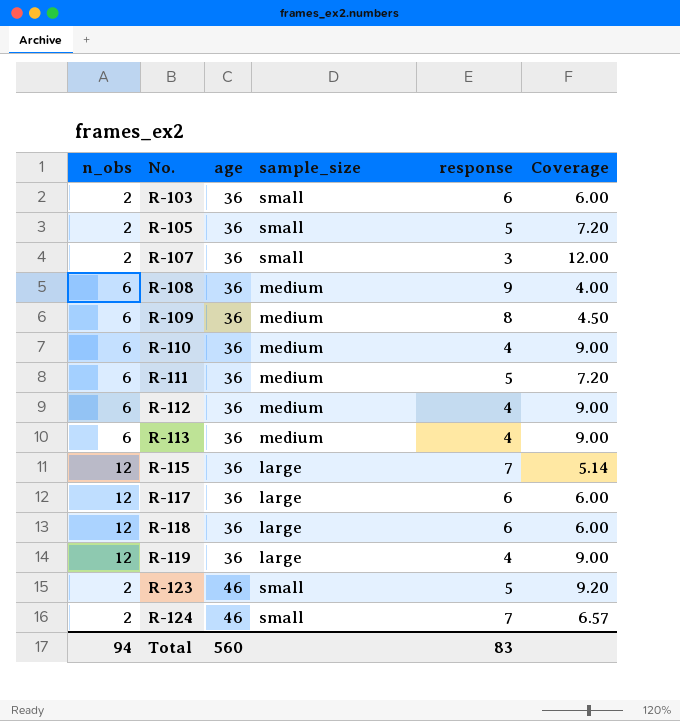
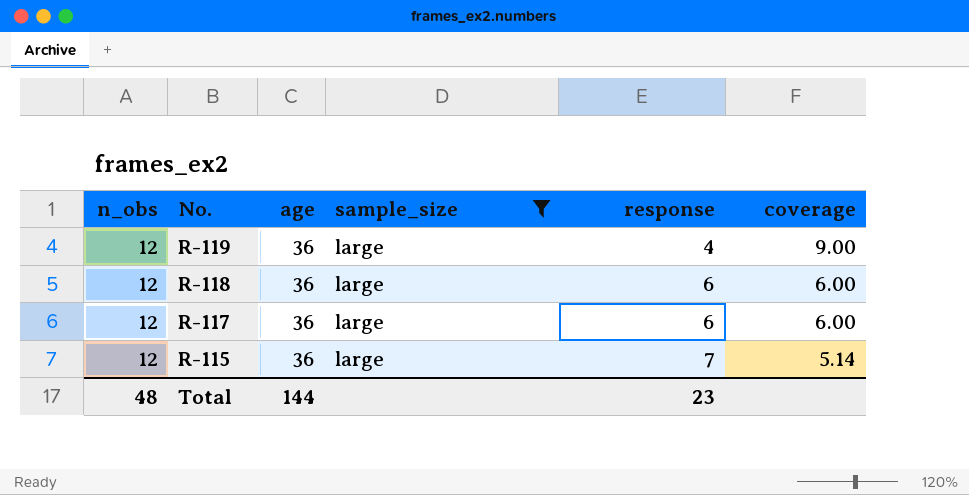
filter: none -> sample_size = large
row order: No. ascending -> No. descending
column name: Coverage -> coverage
Total | n_obs: 94 -> 48
Total | age: 560 -> 144
Total | response: 83 -> 23

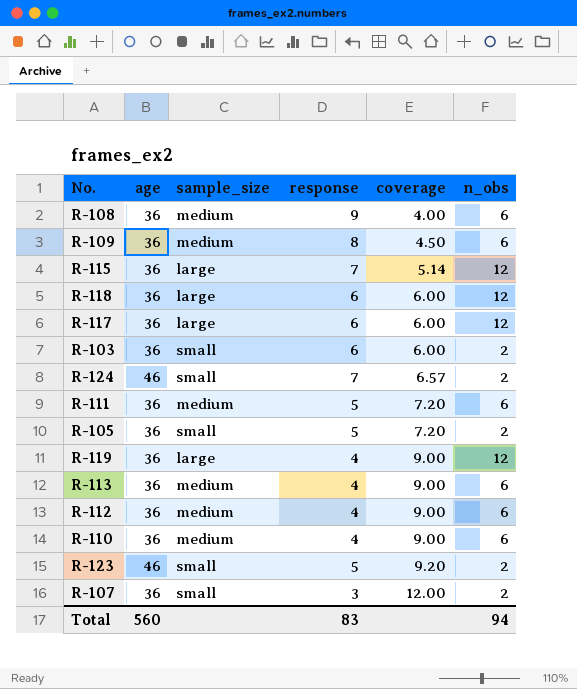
filter: sample_size = large -> none
row order: No. descending -> coverage ascending
column n_obs | position: 1 -> 6
Total | age: 144 -> 560
Total | response: 23 -> 83
Total | n_obs: 48 -> 94

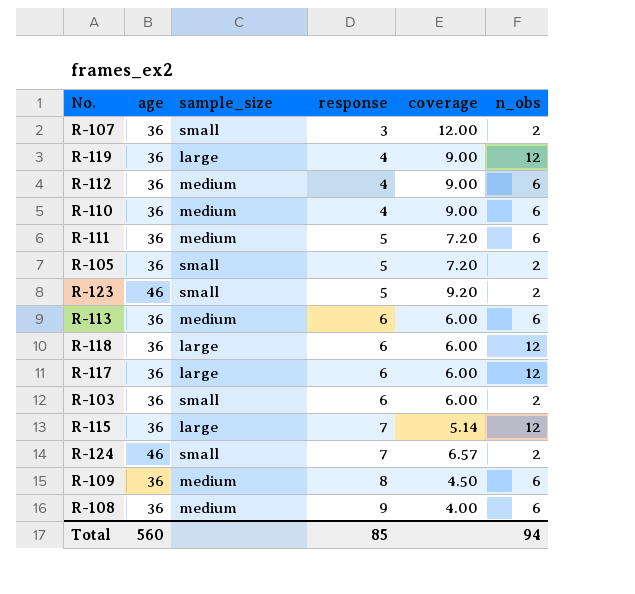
row order: coverage ascending -> response ascending
R-113 | response: 4 -> 6
R-113 | coverage: 9.00 -> 6.00
Total | response: 83 -> 85

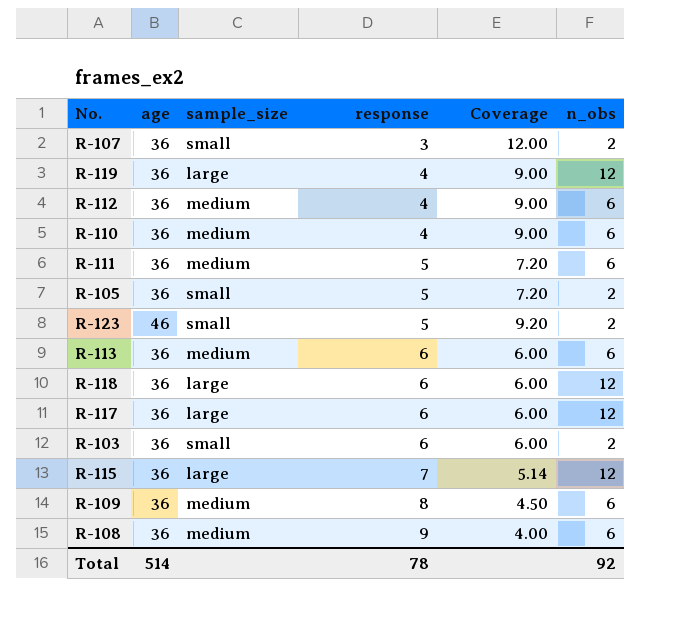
column name: coverage -> Coverage
row R-124: 46 | small | 7 | 6.57 | 2 -> none
Total | age: 560 -> 514
Total | response: 85 -> 78
Total | n_obs: 94 -> 92

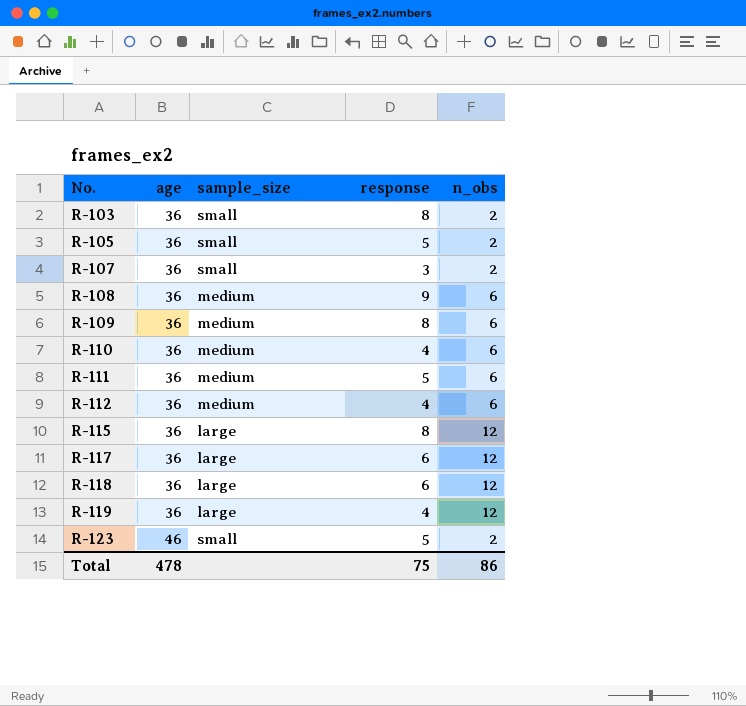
row order: response ascending -> No. ascending
column Coverage | formula: [age] / [response] -> none
row R-113: 36 | medium | 6 | 6.00 | 6 -> none
R-103 | response: 6 -> 8
R-115 | response: 7 -> 8
Total | age: 514 -> 478
Total | response: 78 -> 75
Total | n_obs: 92 -> 86

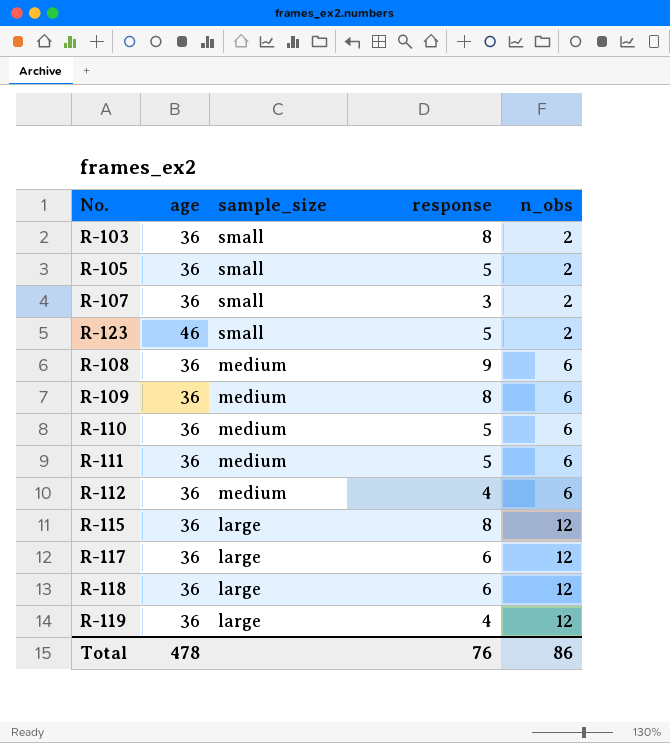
row order: No. ascending -> sample_size descending
R-110 | response: 4 -> 5
Total | response: 75 -> 76

